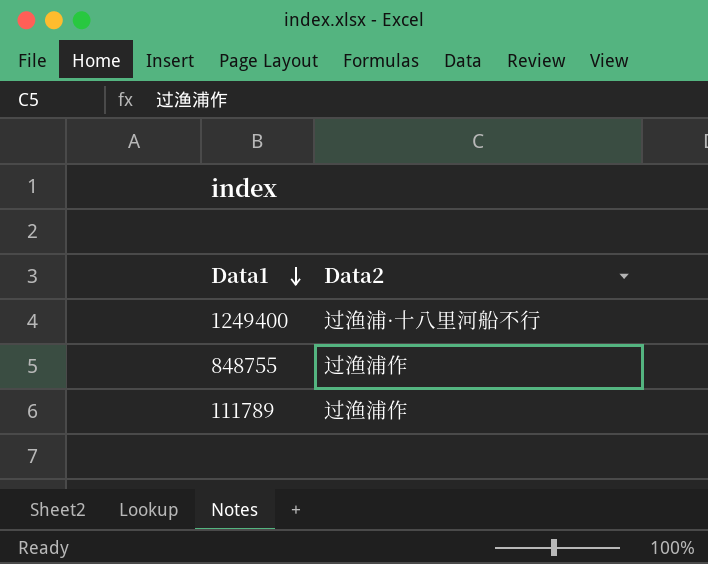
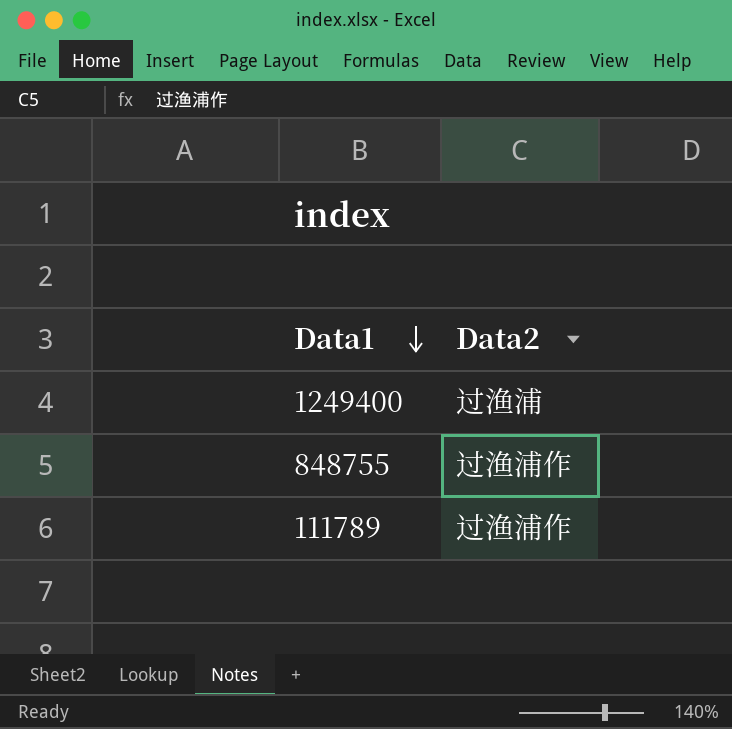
1249400 | Data2: 过渔浦·十八里河船不行 -> 过渔浦

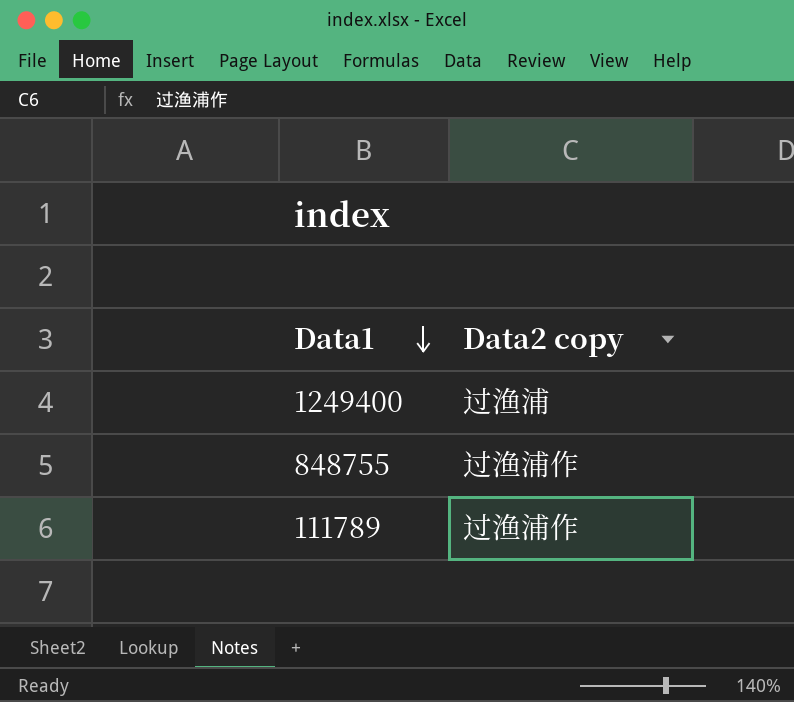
column name: Data2 -> Data2 copy

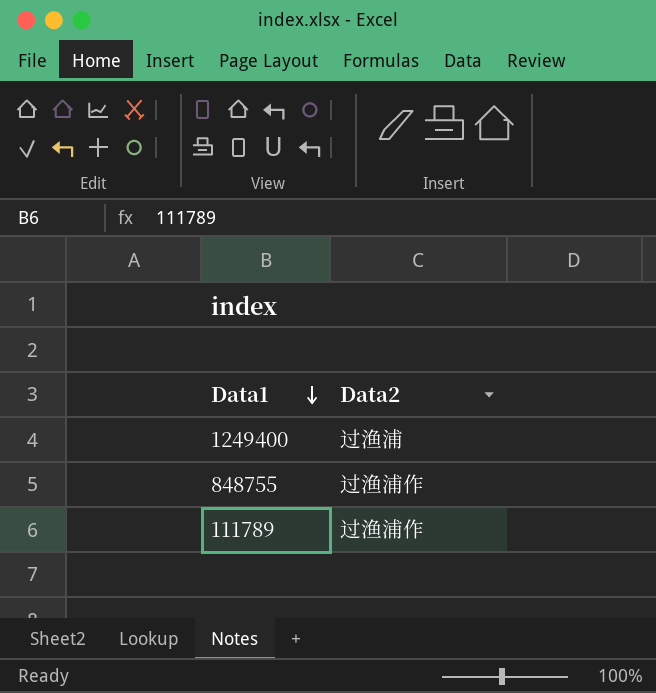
column name: Data2 copy -> Data2

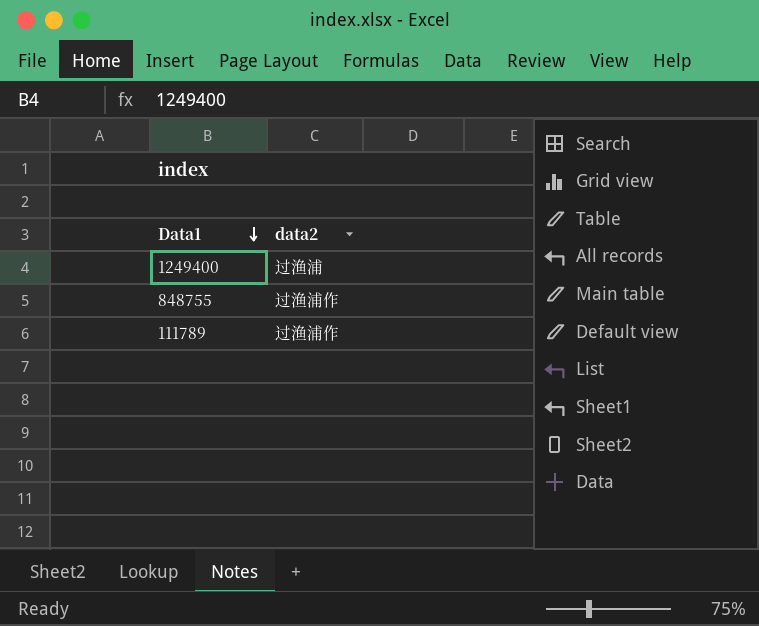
column name: Data2 -> data2

